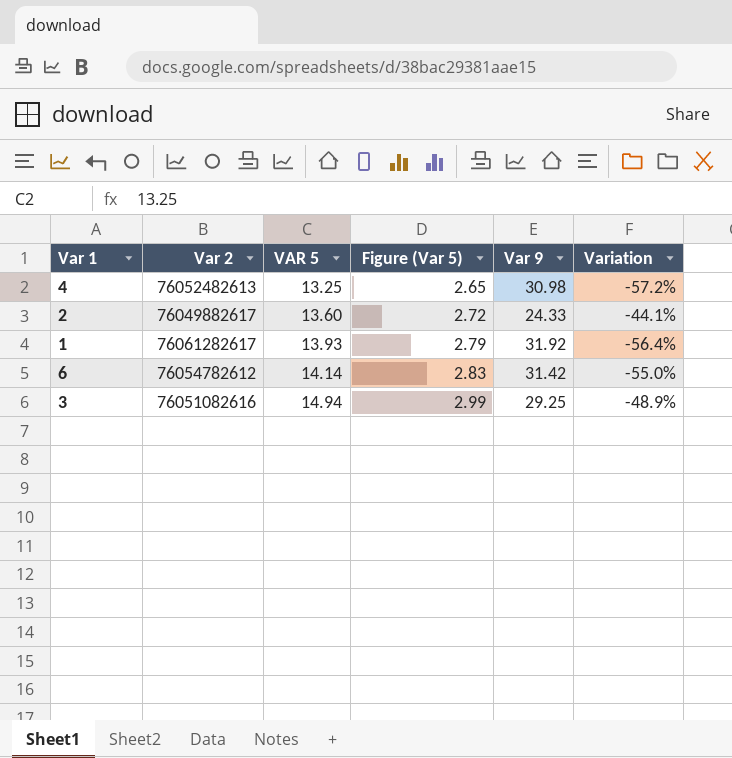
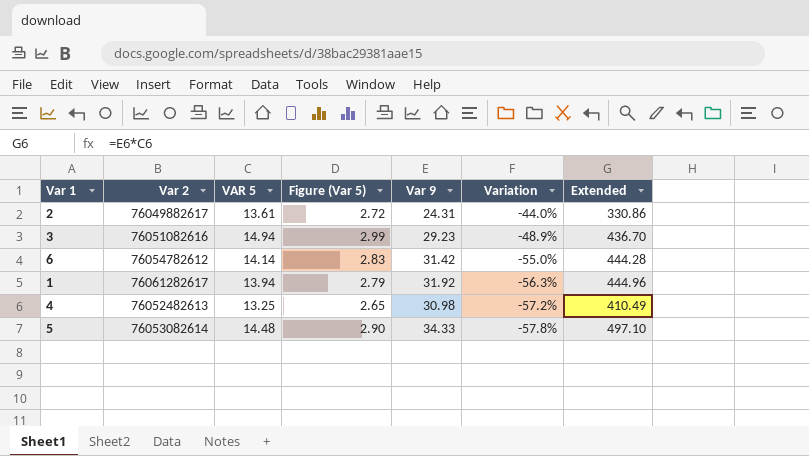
row order: VAR 5 ascending -> Variation descending
column Extended | formula: none -> [VAR 5] * [Var 9]
2 | VAR 5: 13.60 -> 13.61
2 | Var 9: 24.33 -> 24.31
2 | Variation: -44.1% -> -44.0%
3 | Var 9: 29.25 -> 29.23
1 | VAR 5: 13.93 -> 13.94
1 | Variation: -56.4% -> -56.3%
row 5: none -> 76053082614 | 14.48 | 2.90 | 34.33 | -57.8% | 497.10

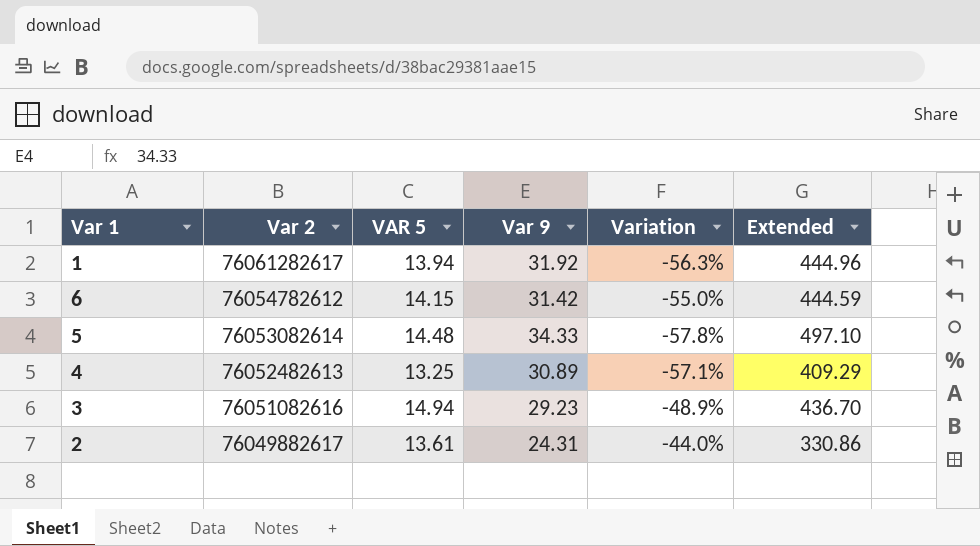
row order: Variation descending -> Var 2 descending
column Figure (Var 5) | formula: [VAR 5] * 0.2 -> none
6 | VAR 5: 14.14 -> 14.15
6 | Extended: 444.28 -> 444.59
4 | Var 9: 30.98 -> 30.89
4 | Variation: -57.2% -> -57.1%
4 | Extended: 410.49 -> 409.29

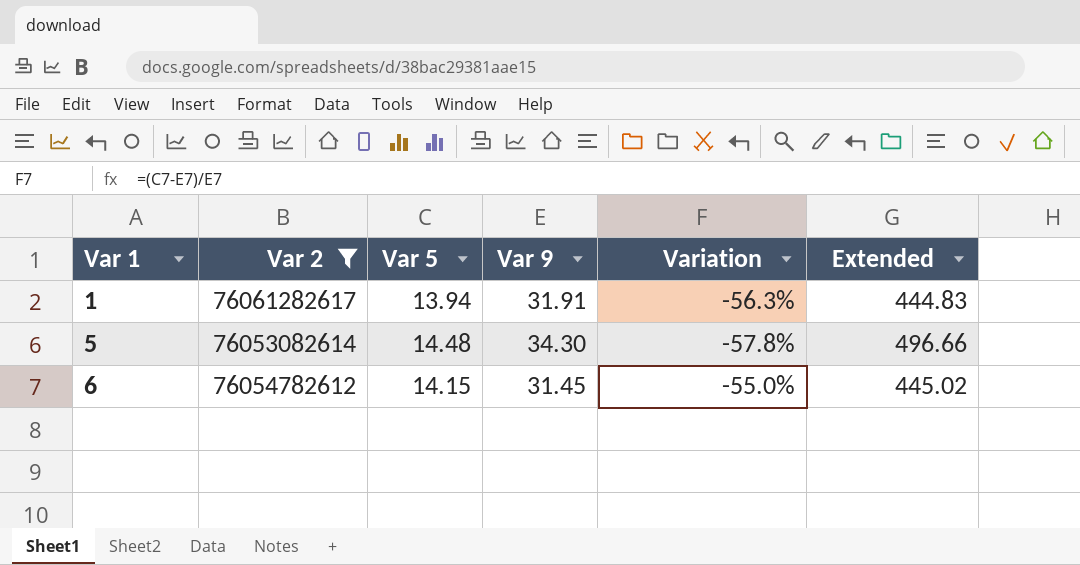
filter: none -> Var 2 >= 76053082614
row order: Var 2 descending -> Var 1 ascending
column name: VAR 5 -> Var 5
1 | Var 9: 31.92 -> 31.91
1 | Extended: 444.96 -> 444.83
5 | Var 9: 34.33 -> 34.30
5 | Extended: 497.10 -> 496.66
6 | Var 9: 31.42 -> 31.45
6 | Extended: 444.59 -> 445.02

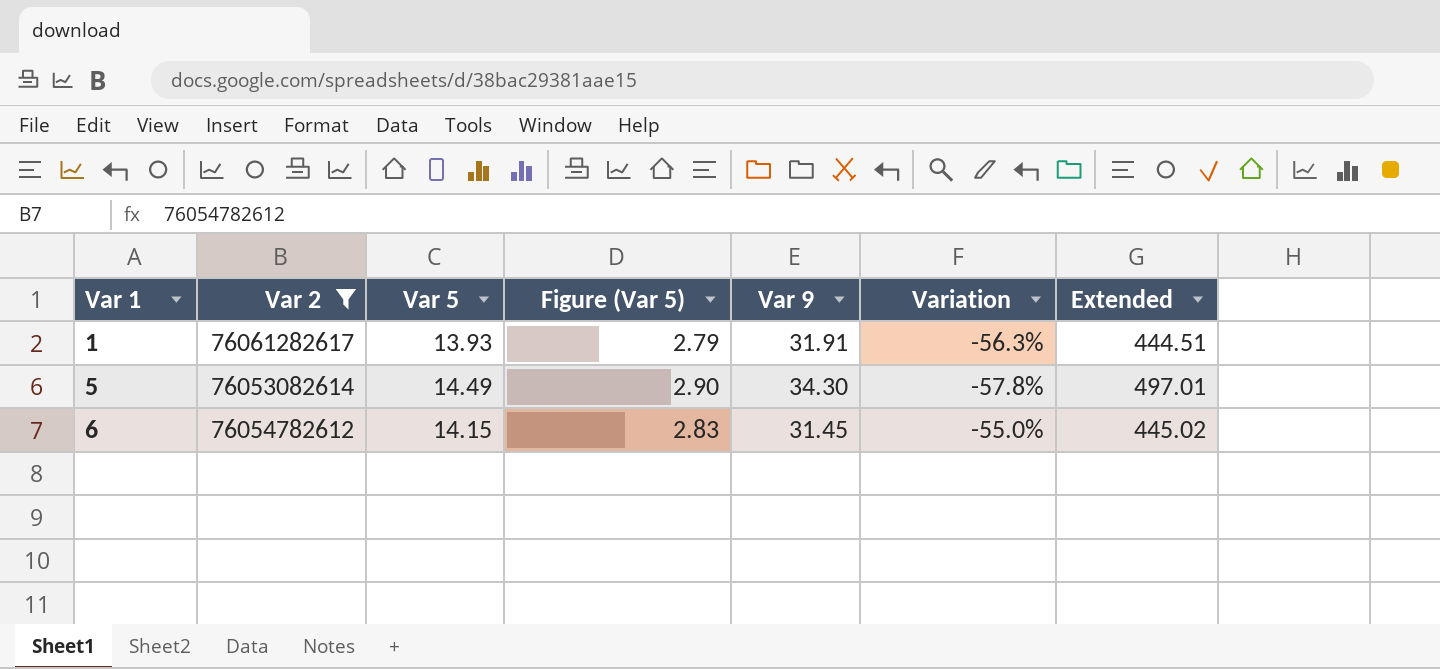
column Figure (Var 5) | formula: none -> [Var 5] * 0.2
1 | Var 5: 13.94 -> 13.93
1 | Extended: 444.83 -> 444.51
5 | Var 5: 14.48 -> 14.49
5 | Extended: 496.66 -> 497.01

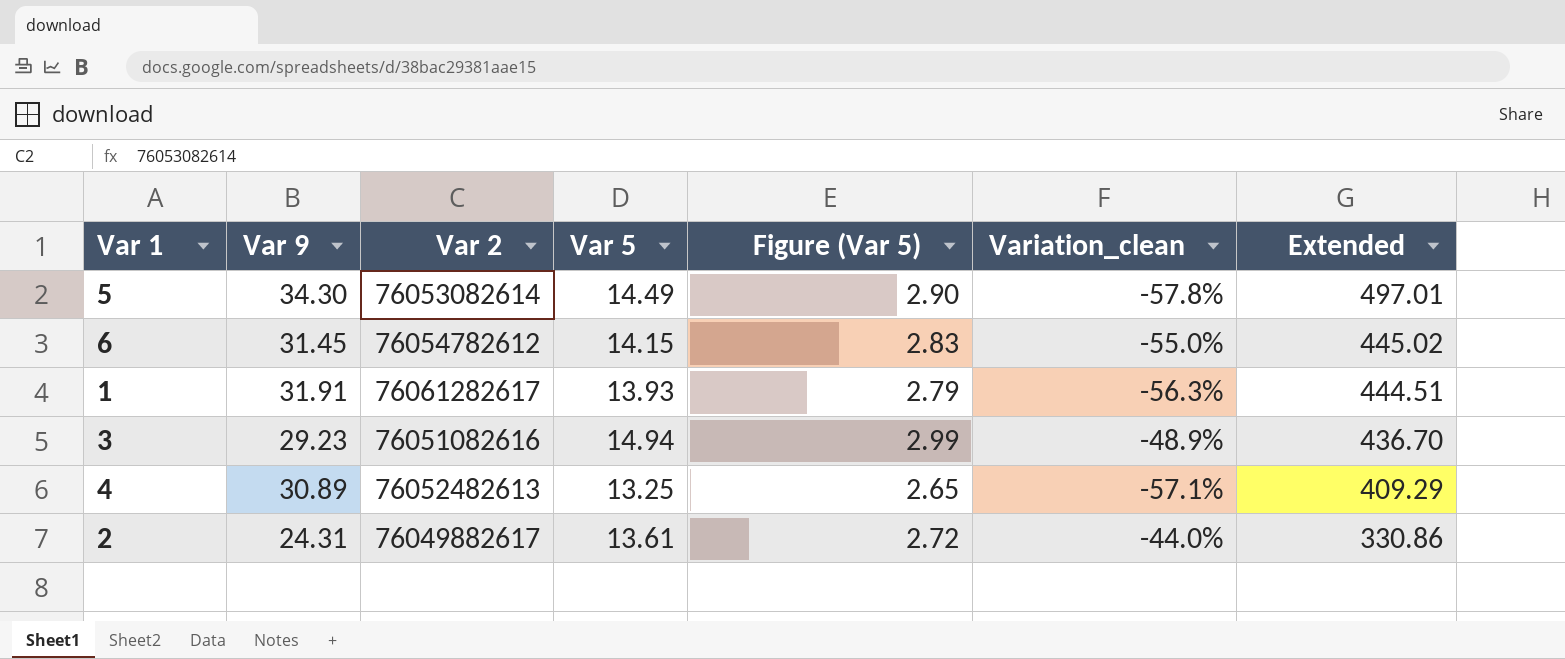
filter: Var 2 >= 76053082614 -> none
row order: Var 1 ascending -> Extended descending
column Var 9 | position: 5 -> 2
column name: Variation -> Variation_clean

